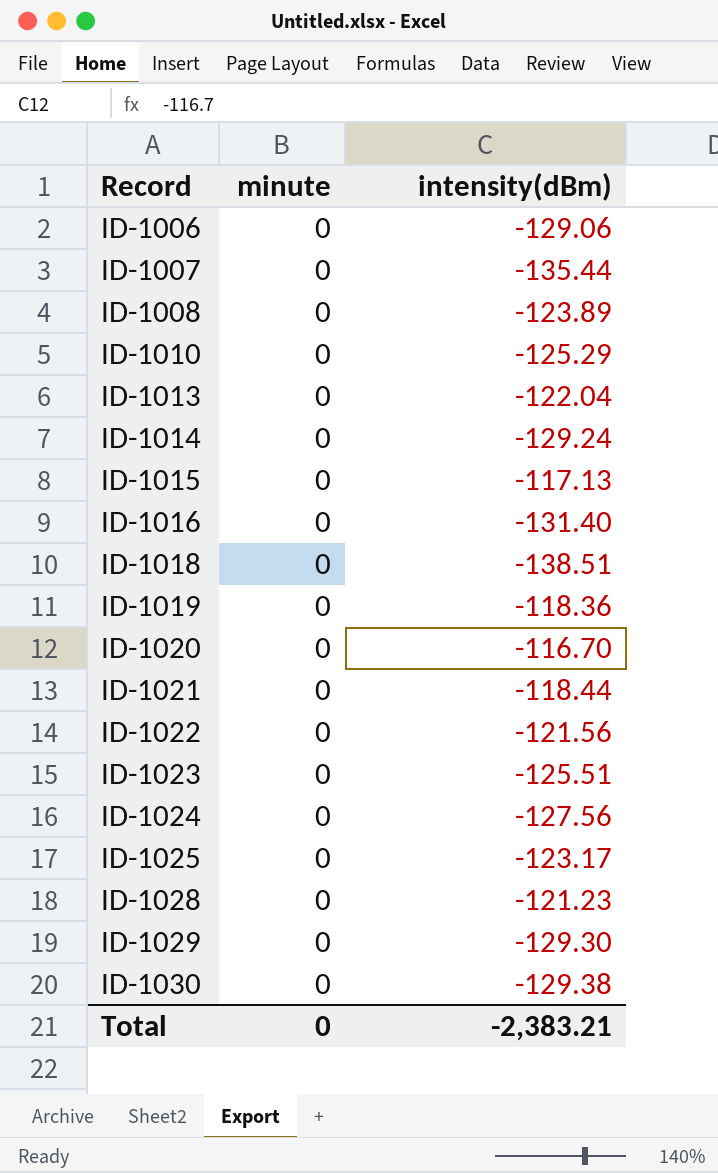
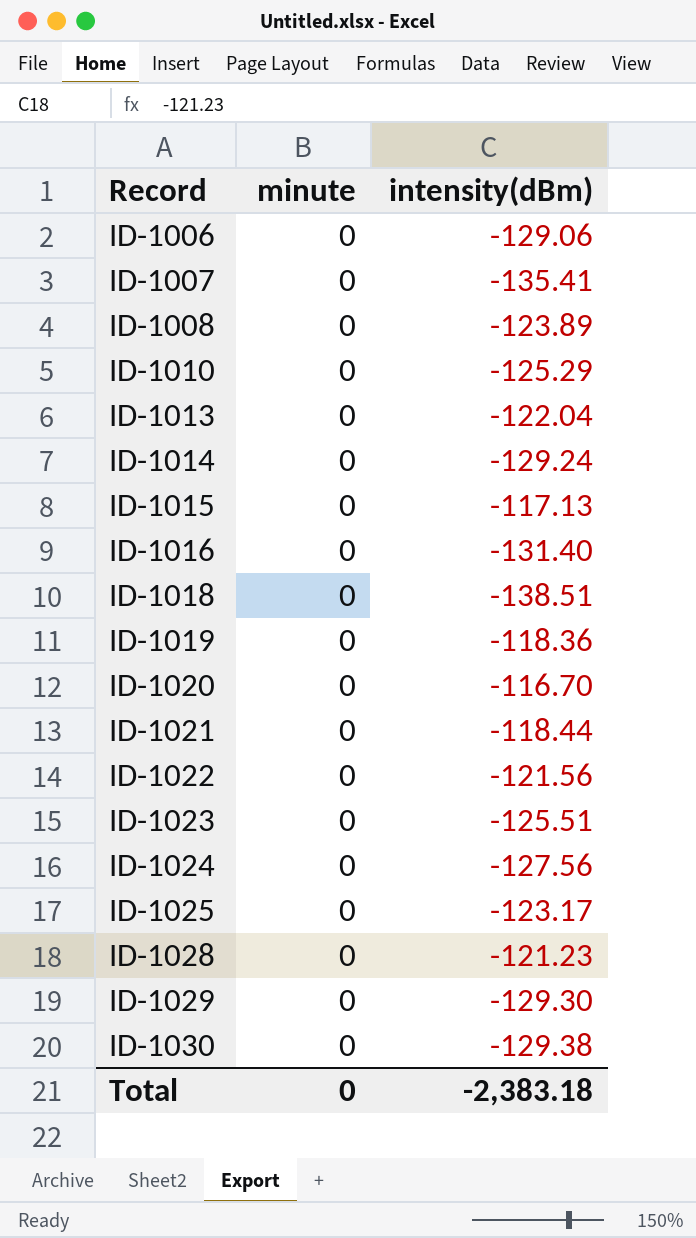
ID-1007 | intensity(dBm): -135.44 -> -135.41
Total | intensity(dBm): -2,383.21 -> -2,383.18

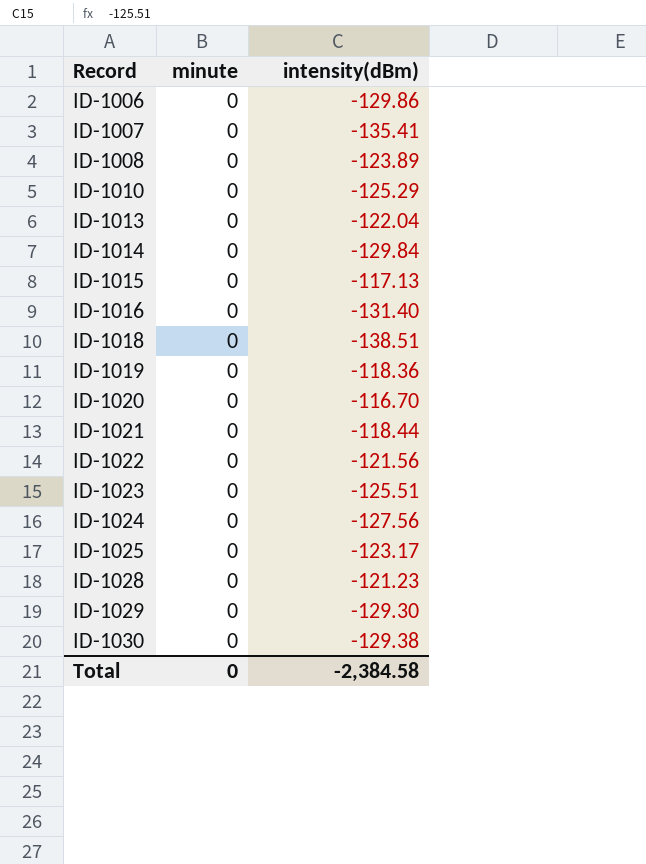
ID-1006 | intensity(dBm): -129.06 -> -129.86
ID-1014 | intensity(dBm): -129.24 -> -129.84
Total | intensity(dBm): -2,383.18 -> -2,384.58

